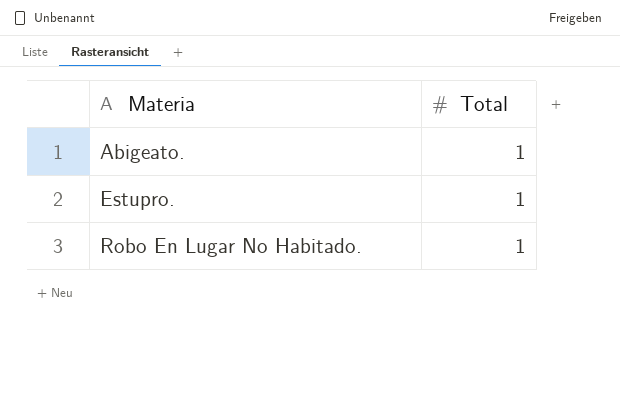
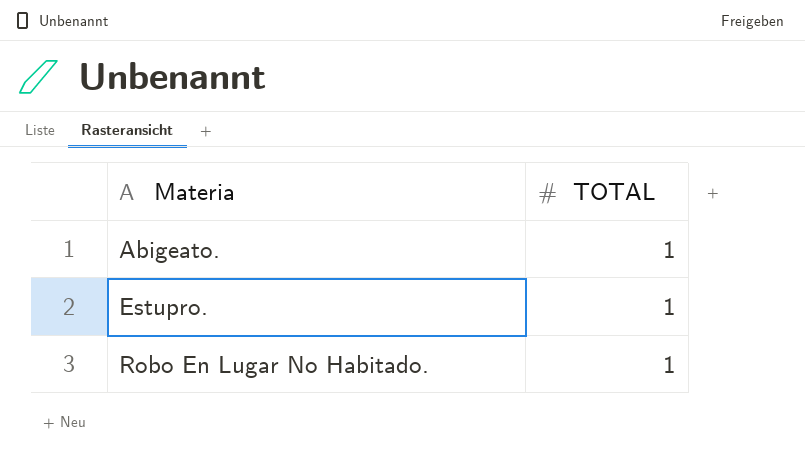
column name: Total -> TOTAL

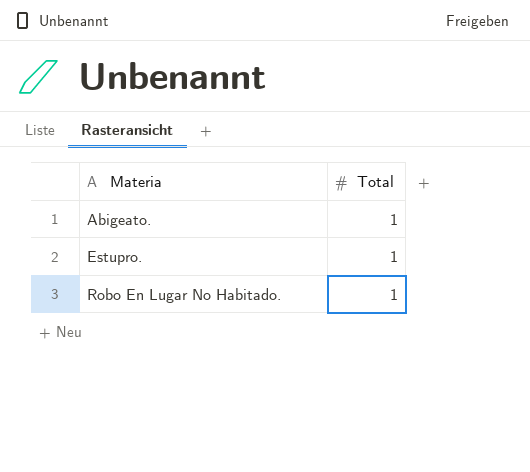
column name: TOTAL -> Total

